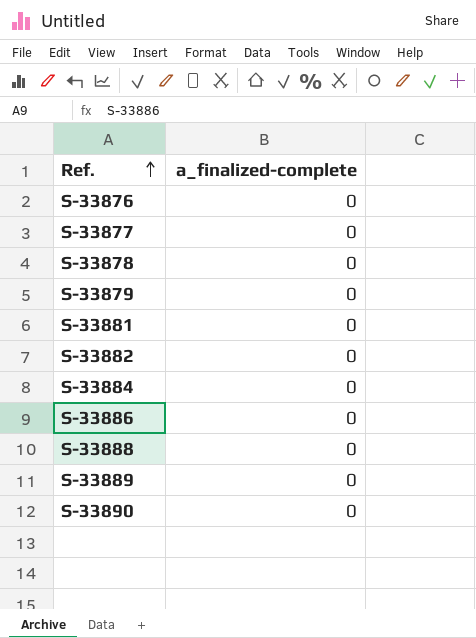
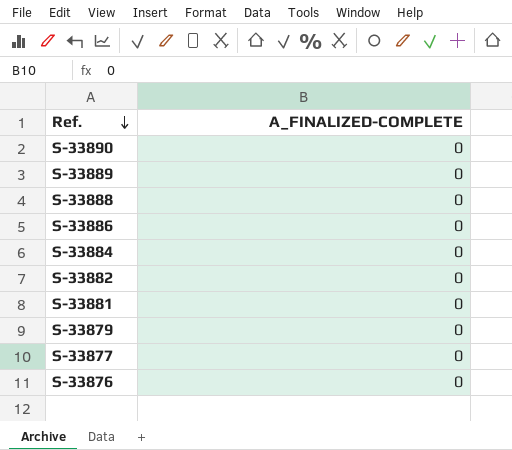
row order: Ref. ascending -> Ref. descending
column name: a_finalized-complete -> A_FINALIZED-COMPLETE
row S-33878: 0 -> none

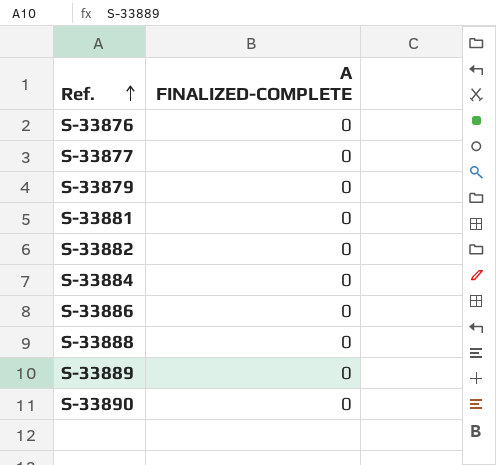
row order: Ref. descending -> Ref. ascending
column name: A_FINALIZED-COMPLETE -> A FINALIZED-COMPLETE

